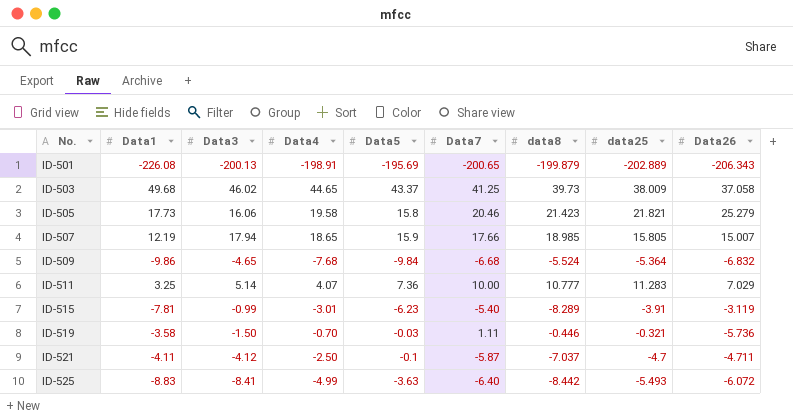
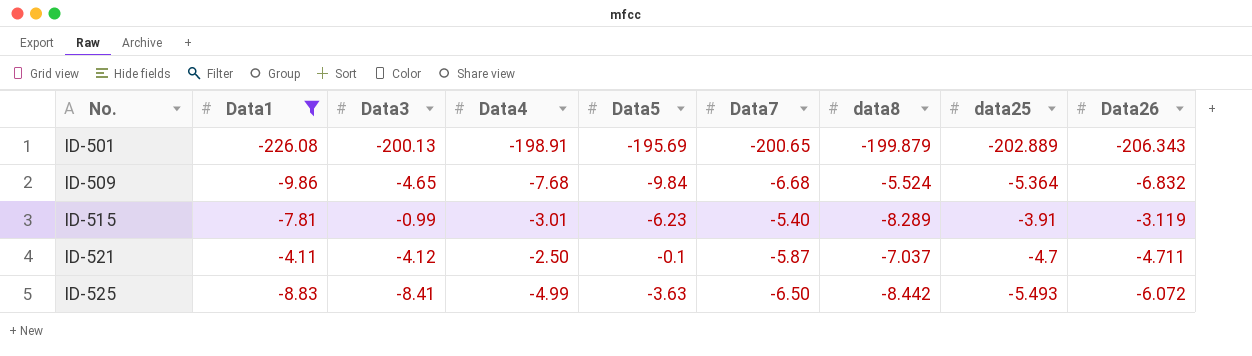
filter: none -> Data1 <= -4.11
ID-525 | Data7: -6.40 -> -6.50

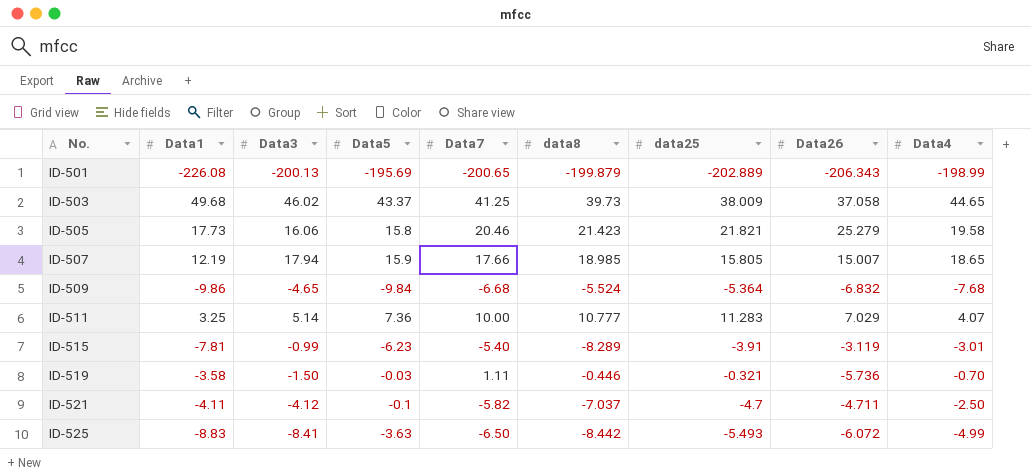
filter: Data1 <= -4.11 -> none
column Data4 | position: 4 -> 9
ID-501 | Data4: -198.91 -> -198.99
ID-521 | Data7: -5.87 -> -5.82

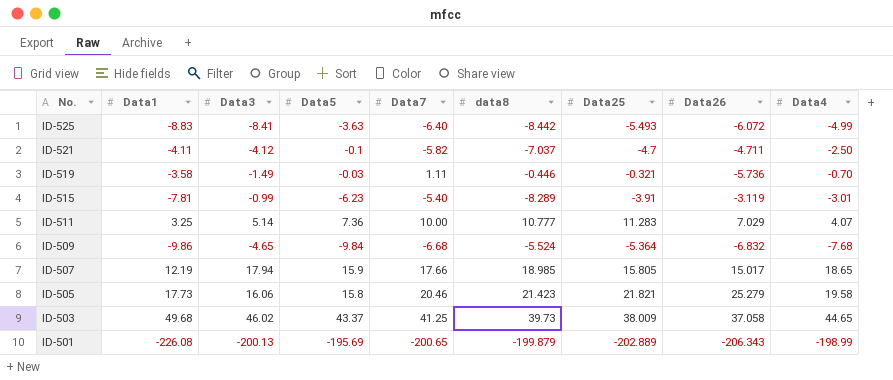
row order: No. ascending -> No. descending
column name: data25 -> Data25
ID-525 | Data7: -6.50 -> -6.40
ID-519 | Data3: -1.50 -> -1.49
ID-507 | Data26: 15.007 -> 15.017

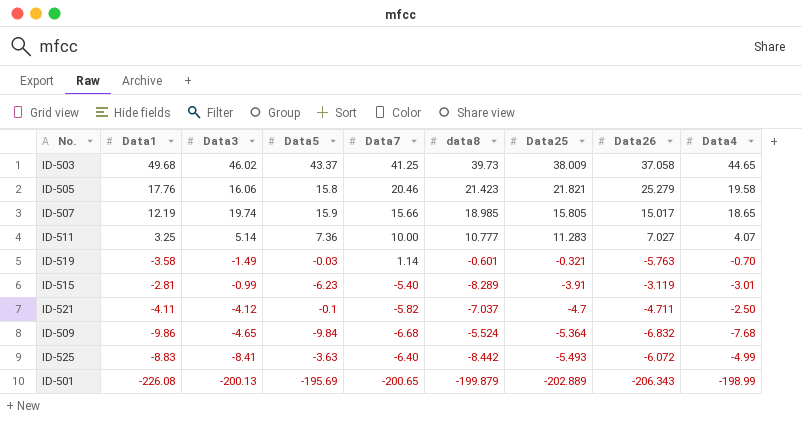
row order: No. descending -> Data25 descending
ID-505 | Data1: 17.73 -> 17.76
ID-507 | Data3: 17.94 -> 19.74
ID-507 | Data7: 17.66 -> 15.66
ID-511 | Data26: 7.029 -> 7.027
ID-519 | Data7: 1.11 -> 1.14
ID-519 | data8: -0.446 -> -0.601
ID-519 | Data26: -5.736 -> -5.763
ID-515 | Data1: -7.81 -> -2.81

